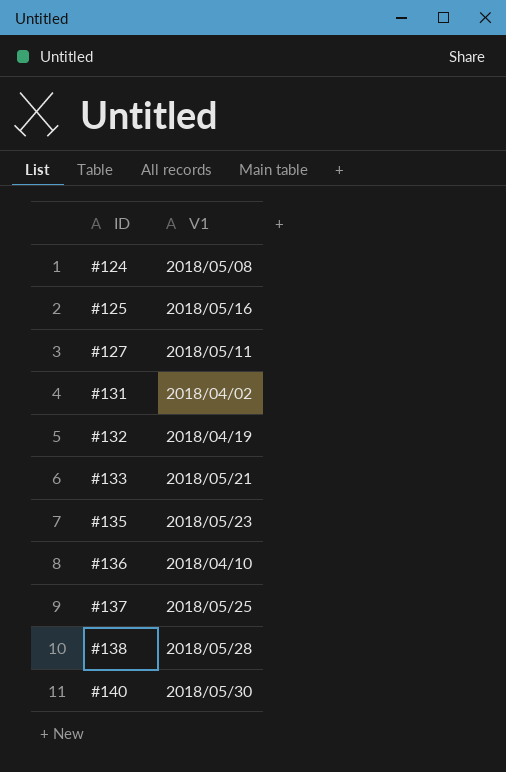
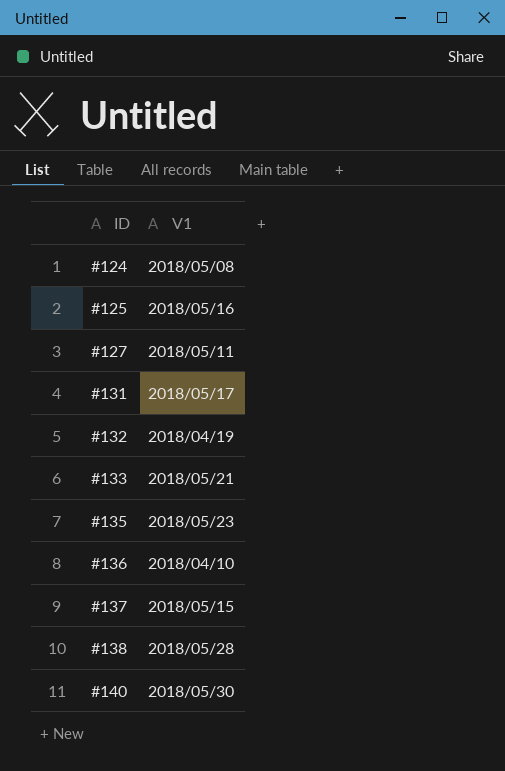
#131 | V1: 2018/04/02 -> 2018/05/17
#137 | V1: 2018/05/25 -> 2018/05/15

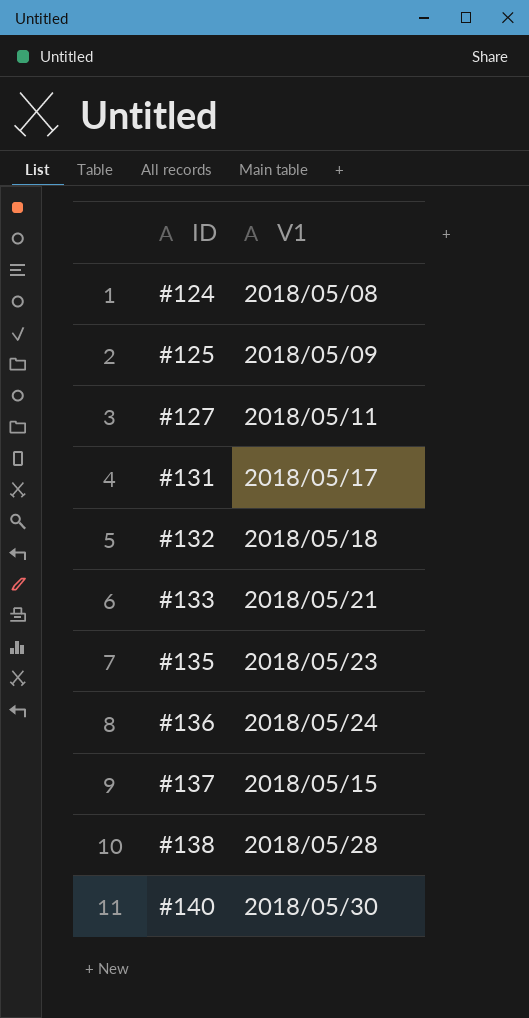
#125 | V1: 2018/05/16 -> 2018/05/09
#132 | V1: 2018/04/19 -> 2018/05/18
#136 | V1: 2018/04/10 -> 2018/05/24

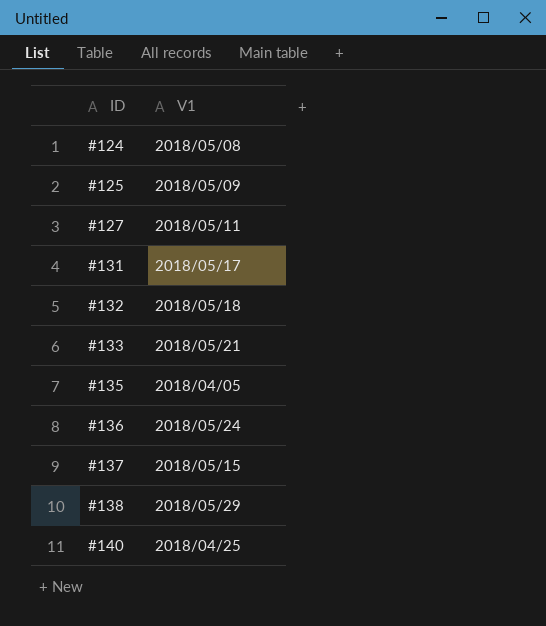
#135 | V1: 2018/05/23 -> 2018/04/05
#138 | V1: 2018/05/28 -> 2018/05/29
#140 | V1: 2018/05/30 -> 2018/04/25

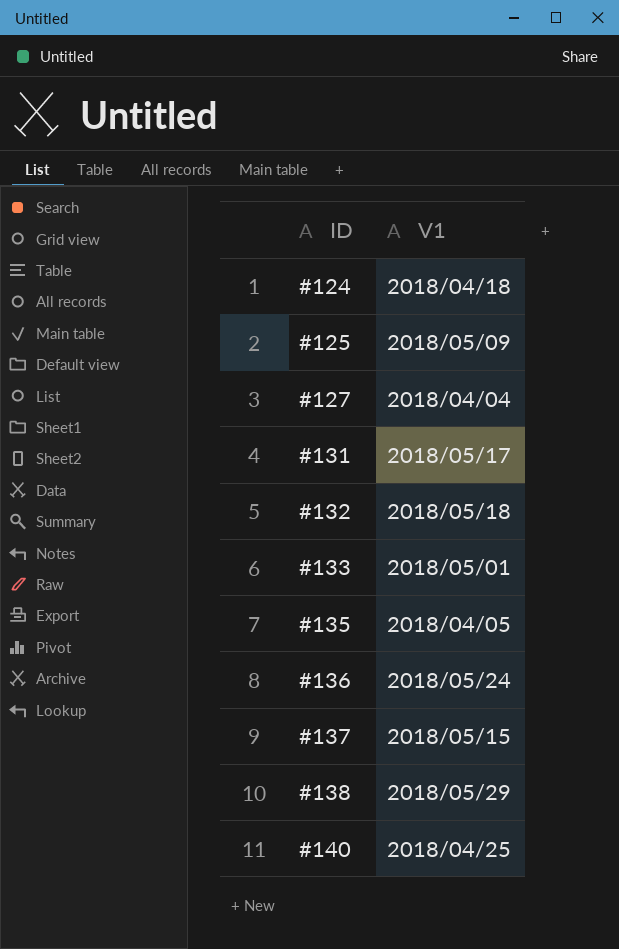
#124 | V1: 2018/05/08 -> 2018/04/18
#127 | V1: 2018/05/11 -> 2018/04/04
#133 | V1: 2018/05/21 -> 2018/05/01

